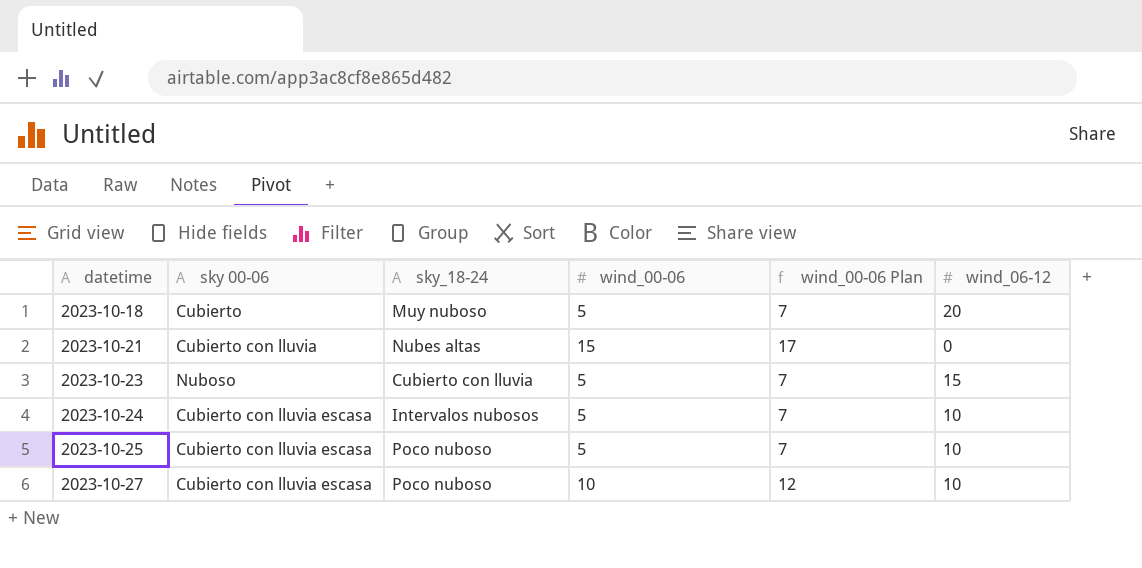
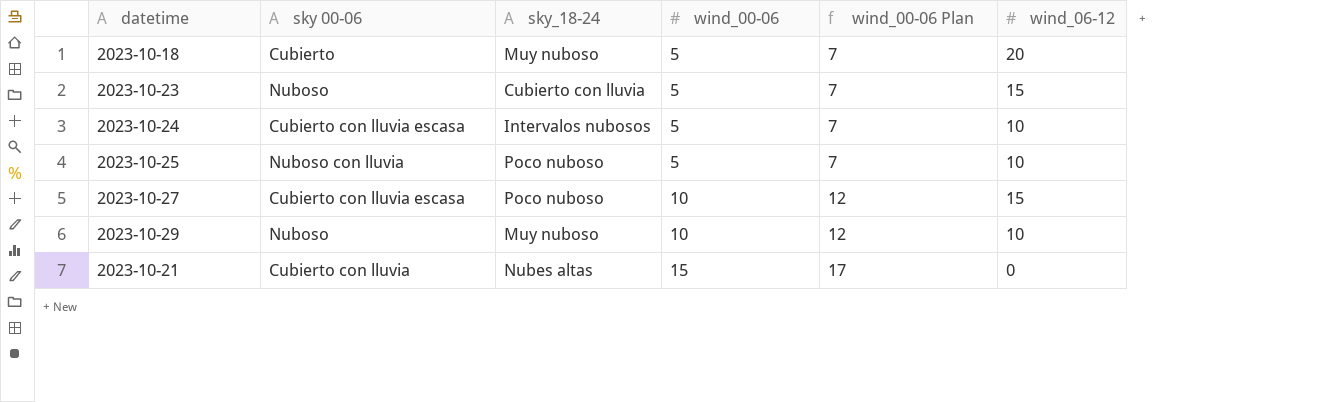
row order: datetime ascending -> wind_00-06 ascending
2023-10-25 | sky 00-06: Cubierto con lluvia escasa -> Nuboso con lluvia
2023-10-27 | wind_06-12: 10 -> 15
row 2023-10-29: none -> Nuboso | Muy nuboso | 10 | 12 | 10

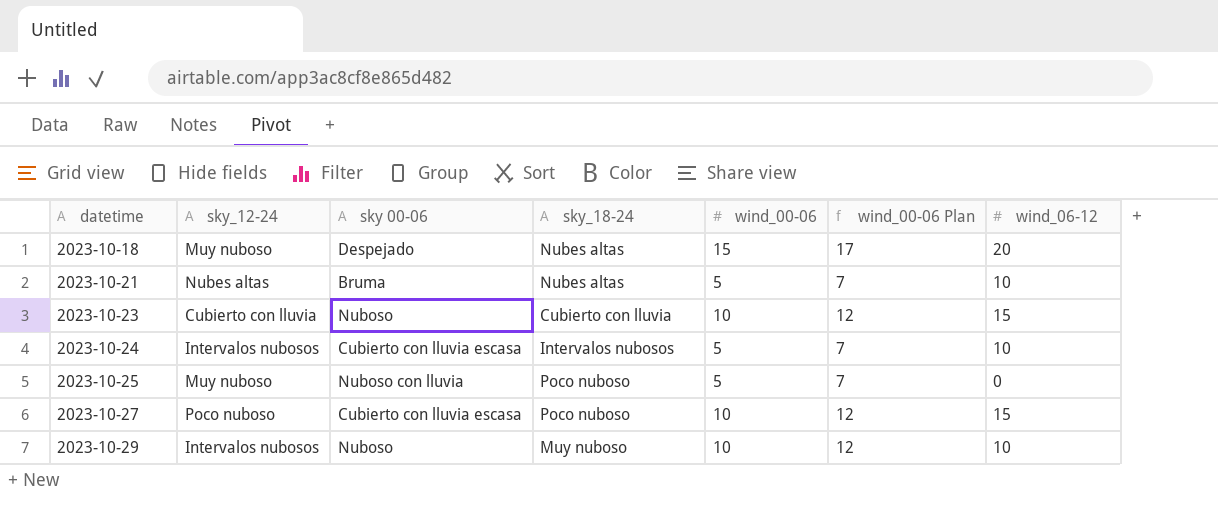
row order: wind_00-06 ascending -> datetime ascending
column sky_12-24 | position: none -> 2
2023-10-18 | sky 00-06: Cubierto -> Despejado
2023-10-18 | sky_18-24: Muy nuboso -> Nubes altas
2023-10-18 | wind_00-06: 5 -> 15
2023-10-18 | wind_00-06 Plan: 7 -> 17
2023-10-21 | sky 00-06: Cubierto con lluvia -> Bruma
2023-10-21 | wind_00-06: 15 -> 5
2023-10-21 | wind_00-06 Plan: 17 -> 7
2023-10-21 | wind_06-12: 0 -> 10
2023-10-23 | wind_00-06: 5 -> 10
2023-10-23 | wind_00-06 Plan: 7 -> 12
2023-10-25 | wind_06-12: 10 -> 0

